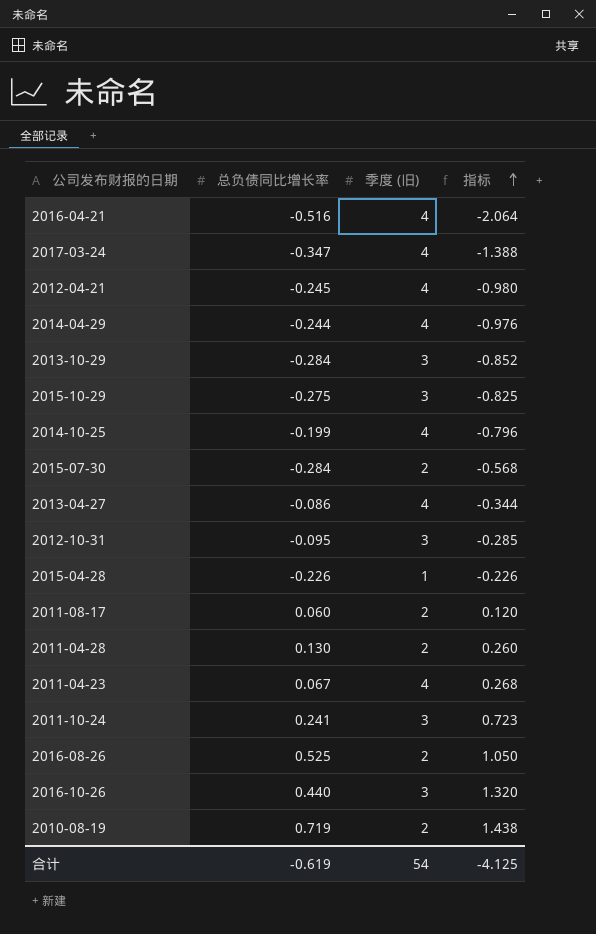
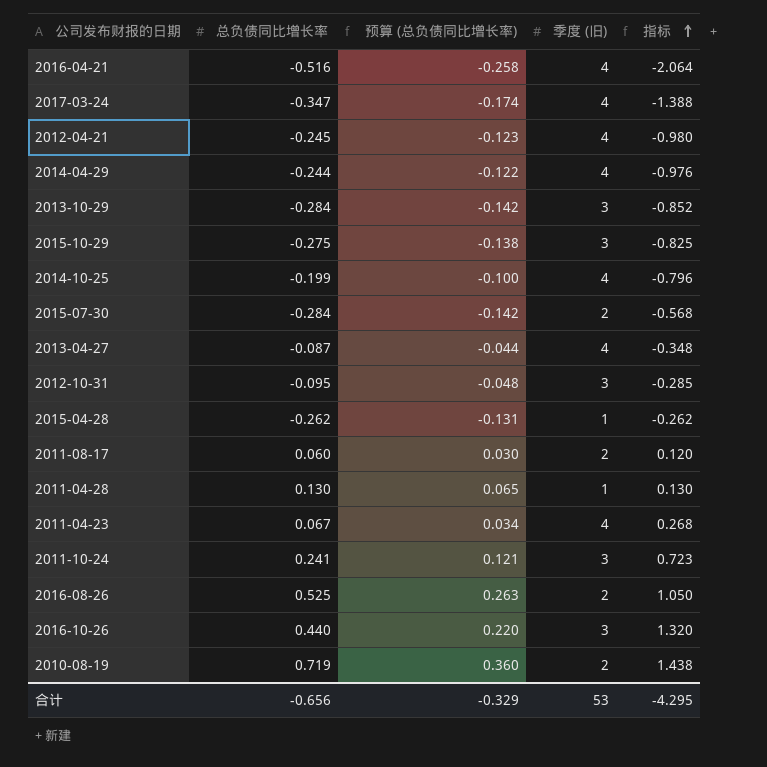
column 预算 (总负债同比增长率) | formula: none -> [总负债同比增长率] * 0.5
2013-04-27 | 总负债同比增长率: -0.086 -> -0.087
2013-04-27 | 指标: -0.344 -> -0.348
2015-04-28 | 总负债同比增长率: -0.226 -> -0.262
2015-04-28 | 指标: -0.226 -> -0.262
2011-04-28 | 季度 (旧): 2 -> 1
2011-04-28 | 指标: 0.260 -> 0.130
合计 | 总负债同比增长率: -0.619 -> -0.656
合计 | 季度 (旧): 54 -> 53
合计 | 指标: -4.125 -> -4.295

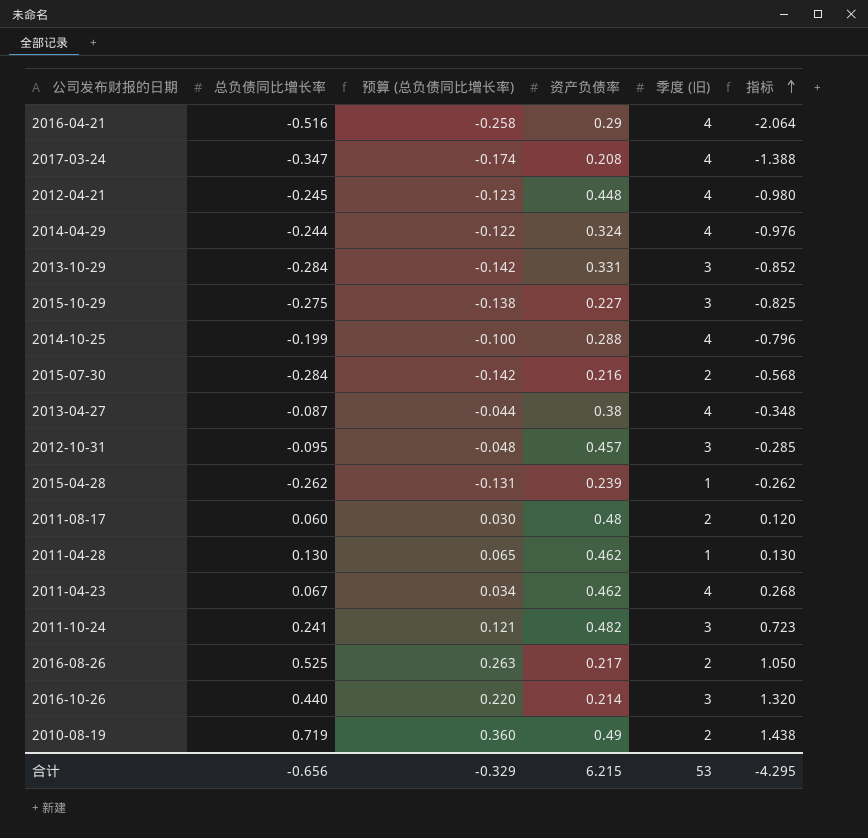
column 资产负债率 | position: none -> 4

